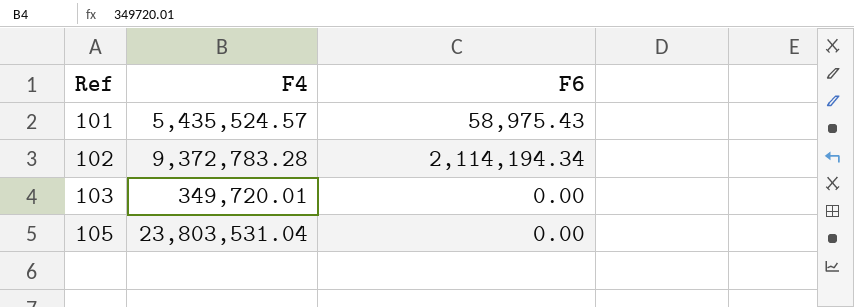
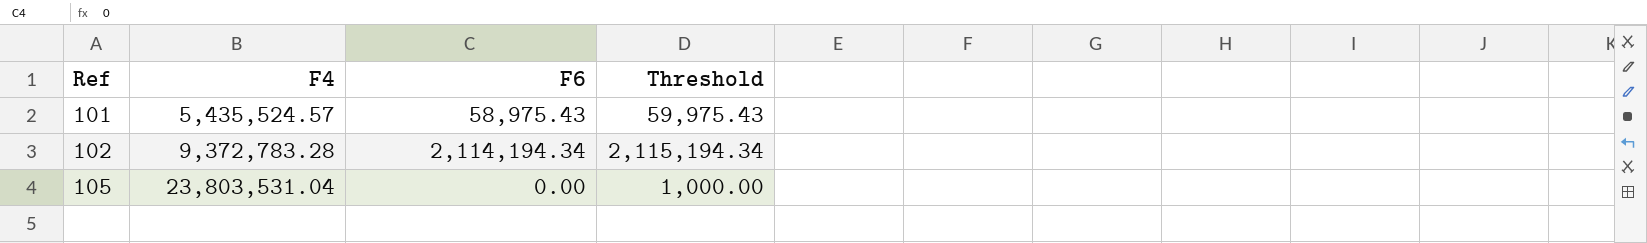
column Threshold | formula: none -> [F6] + 1000
row 103: 349,720.01 | 0.00 -> none

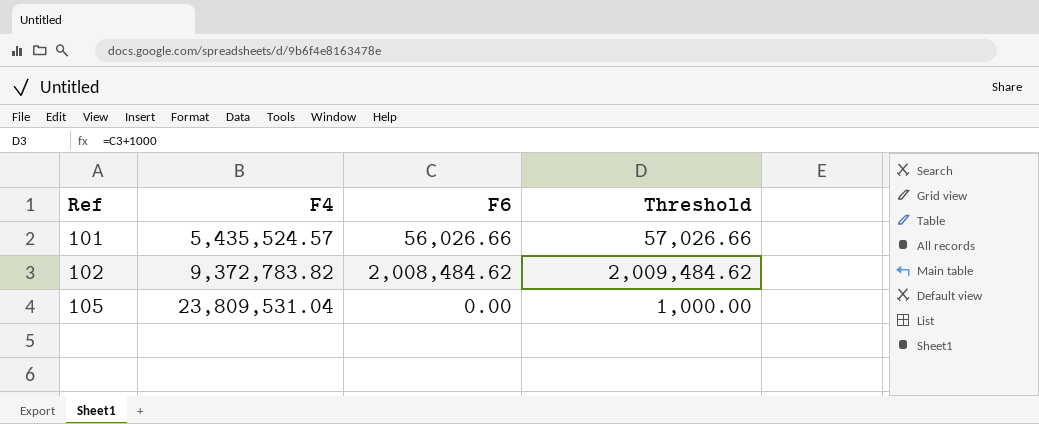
101 | F6: 58,975.43 -> 56,026.66
101 | Threshold: 59,975.43 -> 57,026.66
102 | F4: 9,372,783.28 -> 9,372,783.82
102 | F6: 2,114,194.34 -> 2,008,484.62
102 | Threshold: 2,115,194.34 -> 2,009,484.62
105 | F4: 23,803,531.04 -> 23,809,531.04

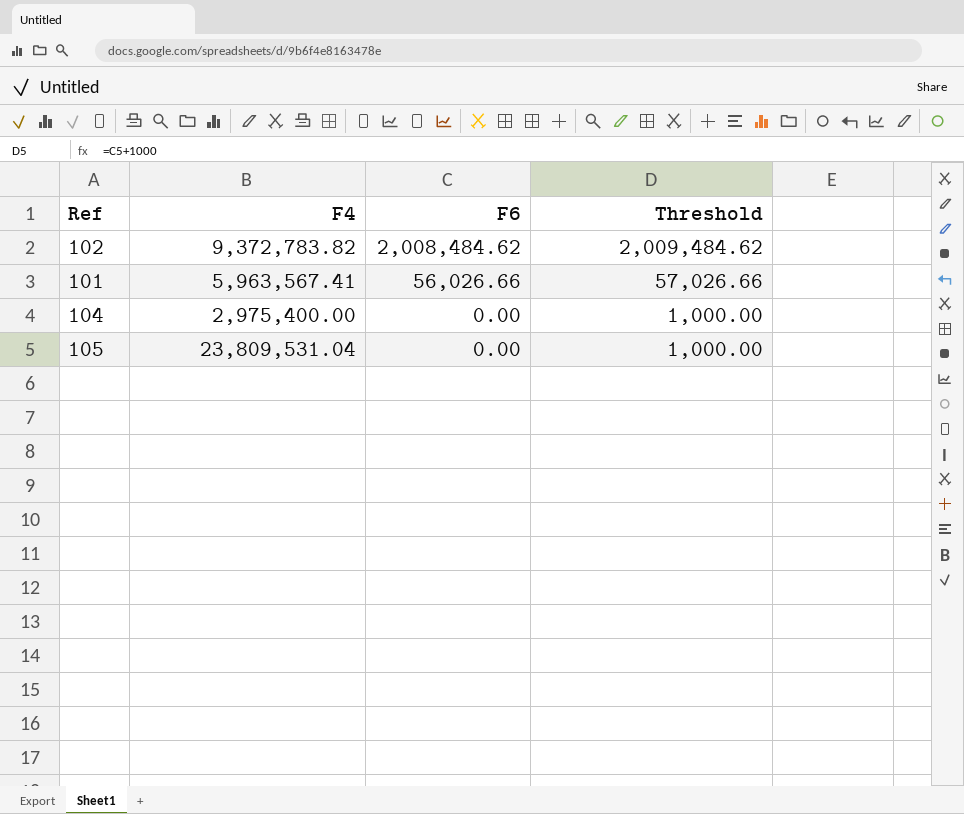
row order: Ref ascending -> F6 descending
101 | F4: 5,435,524.57 -> 5,963,567.41
row 104: none -> 2,975,400.00 | 0.00 | 1,000.00

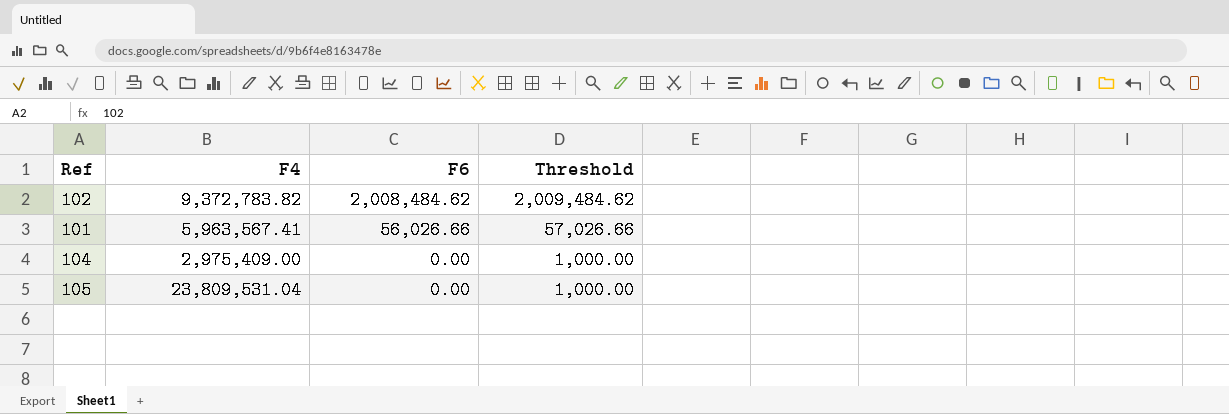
104 | F4: 2,975,400.00 -> 2,975,409.00

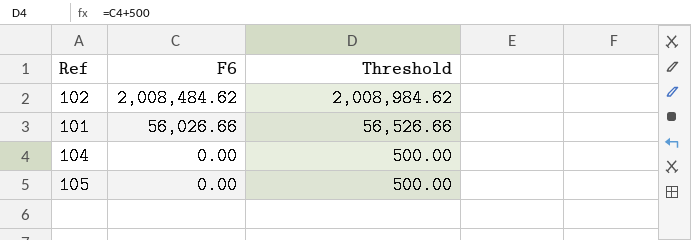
column F4 | position: 2 -> none
column Threshold | formula: [F6] + 1000 -> [F6] + 500

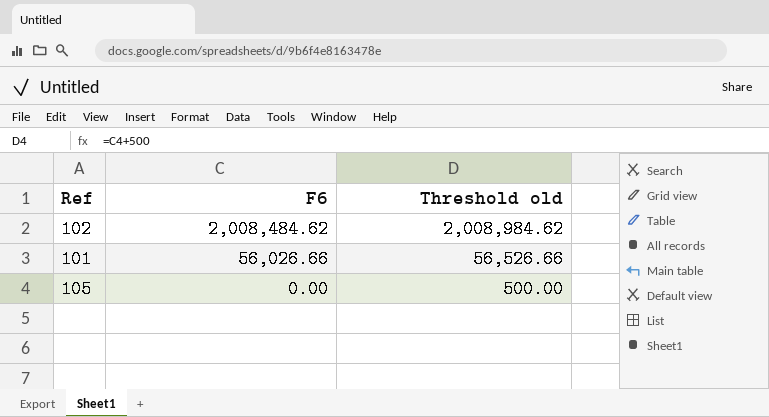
column name: Threshold -> Threshold old
row 104: 0.00 | 500.00 -> none

